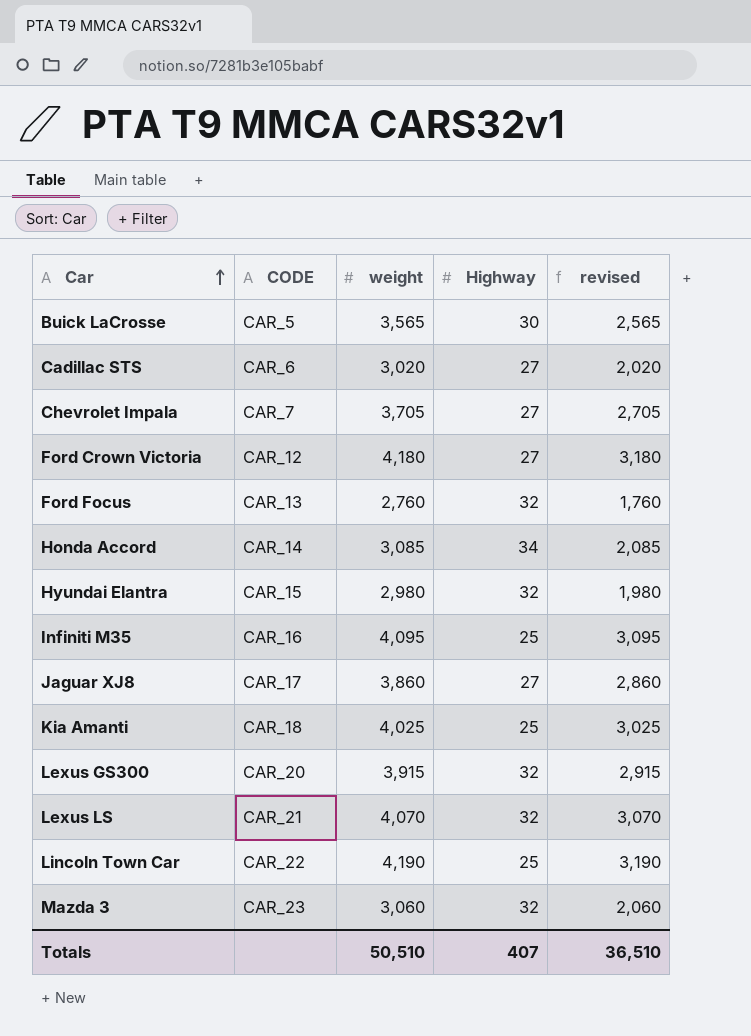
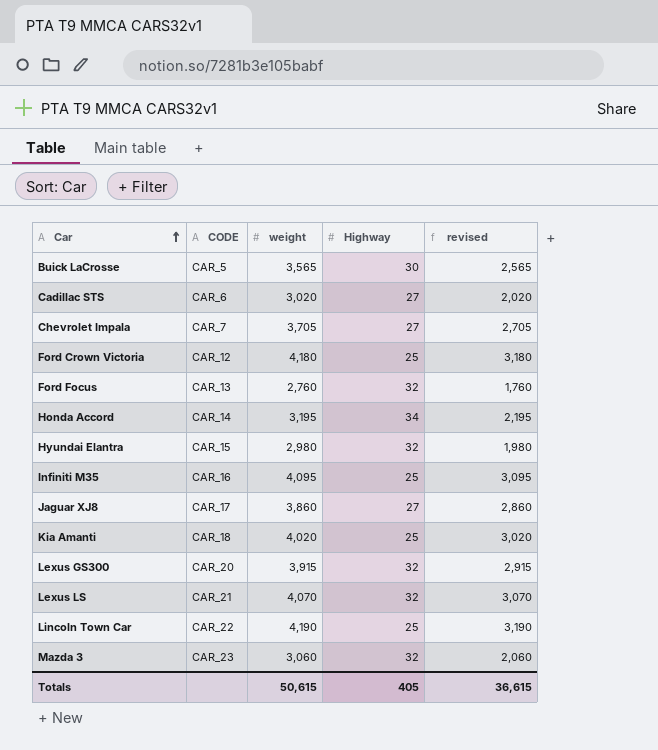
Ford Crown Victoria | Highway: 27 -> 25
Honda Accord | weight: 3,085 -> 3,195
Honda Accord | revised: 2,085 -> 2,195
Kia Amanti | weight: 4,025 -> 4,020
Kia Amanti | revised: 3,025 -> 3,020
Totals | weight: 50,510 -> 50,615
Totals | Highway: 407 -> 405
Totals | revised: 36,510 -> 36,615

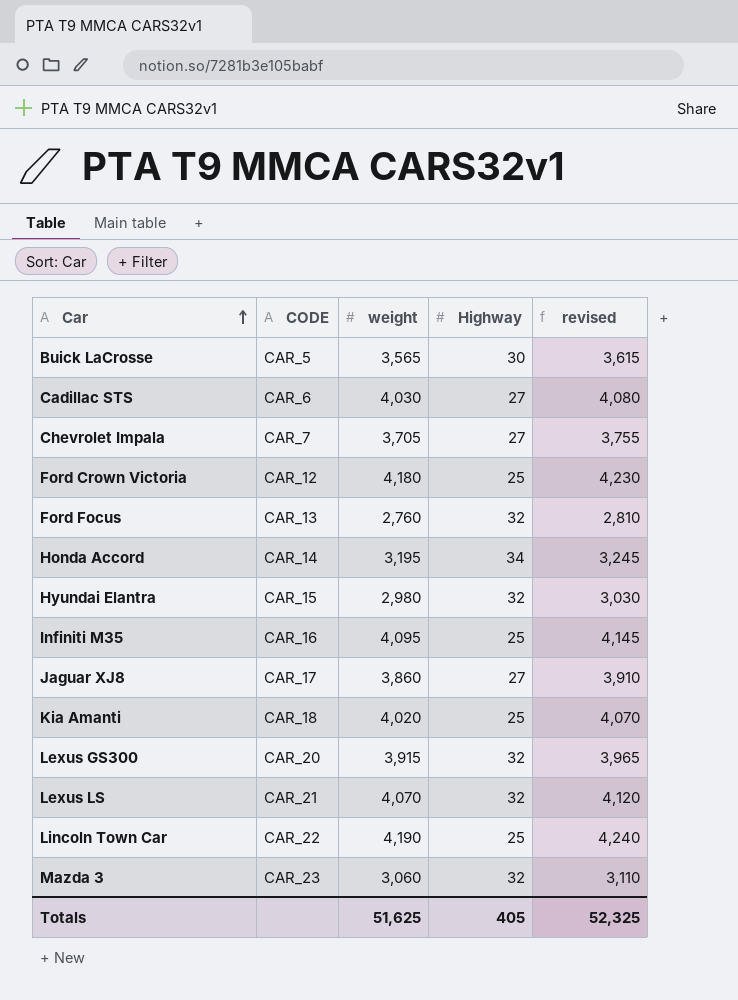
column revised | formula: [weight] - 1000 -> [weight] + 50
Cadillac STS | weight: 3,020 -> 4,030
Totals | weight: 50,615 -> 51,625
Totals | revised: 36,615 -> 52,325

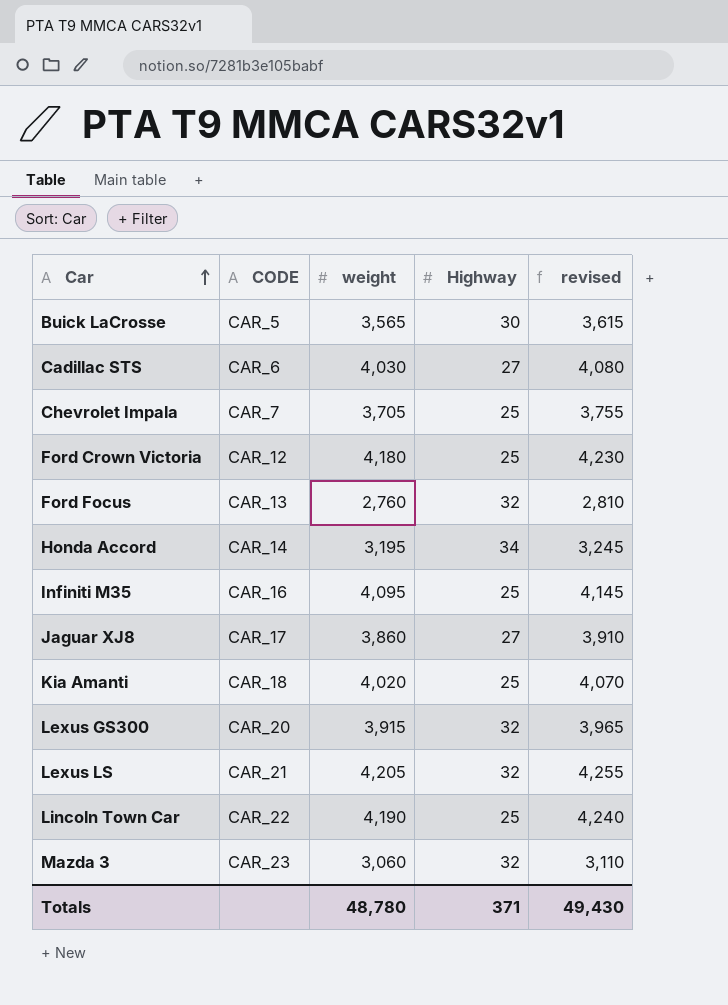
row Hyundai Elantra: CAR_15 | 2,980 | 32 | 3,030 -> none
Chevrolet Impala | Highway: 27 -> 25
Lexus LS | weight: 4,070 -> 4,205
Lexus LS | revised: 4,120 -> 4,255
Totals | weight: 51,625 -> 48,780
Totals | Highway: 405 -> 371
Totals | revised: 52,325 -> 49,430

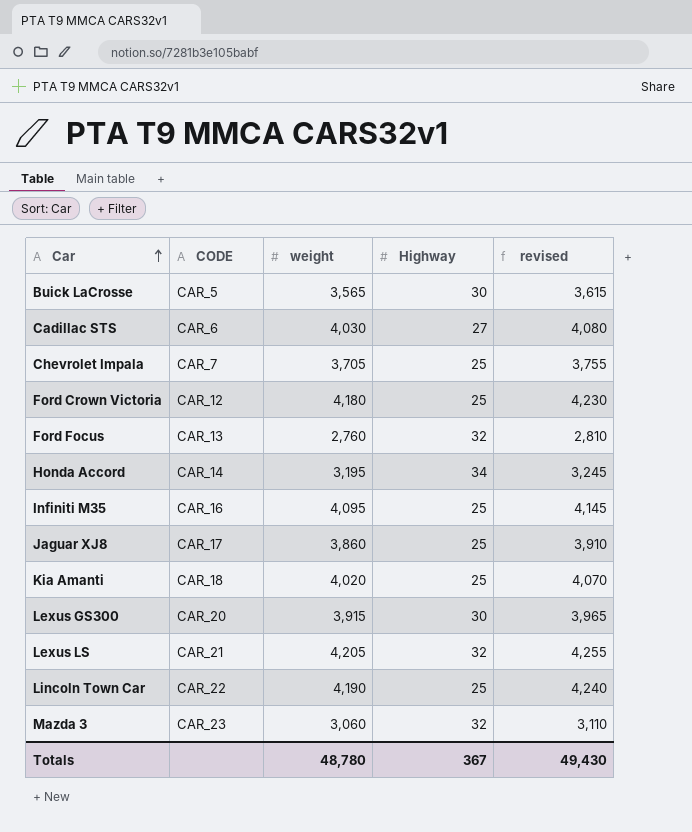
Jaguar XJ8 | Highway: 27 -> 25
Lexus GS300 | Highway: 32 -> 30
Totals | Highway: 371 -> 367

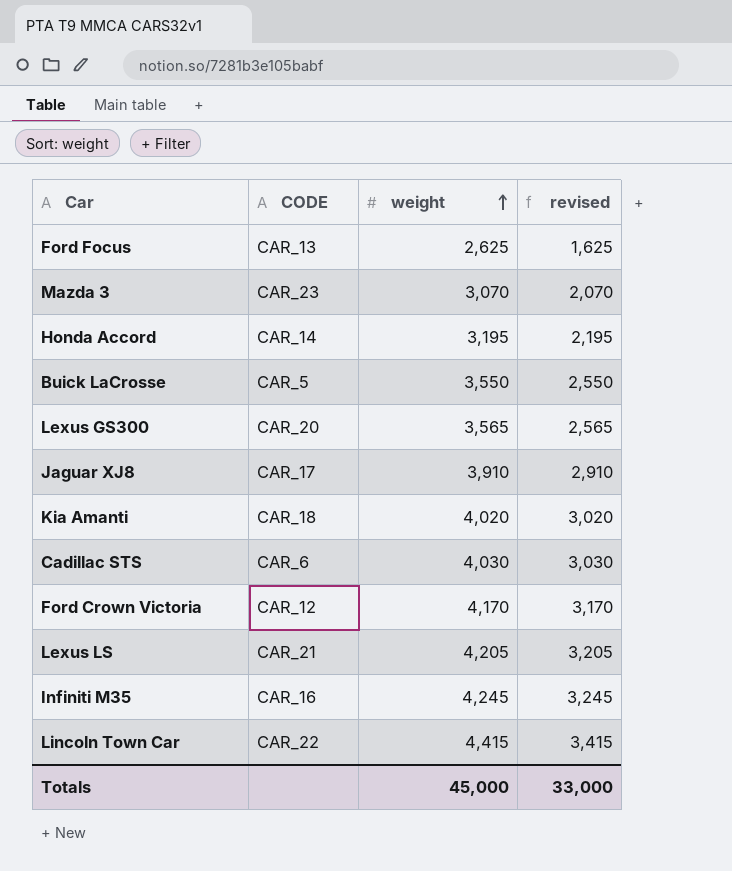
row order: Car ascending -> weight ascending
column Highway | position: 4 -> none
column revised | formula: [weight] + 50 -> [weight] - 1000
row Chevrolet Impala: CAR_7 | 3,705 | 25 | 3,755 -> none
Ford Focus | weight: 2,760 -> 2,625
Mazda 3 | weight: 3,060 -> 3,070
Buick LaCrosse | weight: 3,565 -> 3,550
Lexus GS300 | weight: 3,915 -> 3,565
Jaguar XJ8 | weight: 3,860 -> 3,910
Ford Crown Victoria | weight: 4,180 -> 4,170
Infiniti M35 | weight: 4,095 -> 4,245
Lincoln Town Car | weight: 4,190 -> 4,415
Totals | weight: 48,780 -> 45,000
Totals | revised: 49,430 -> 33,000

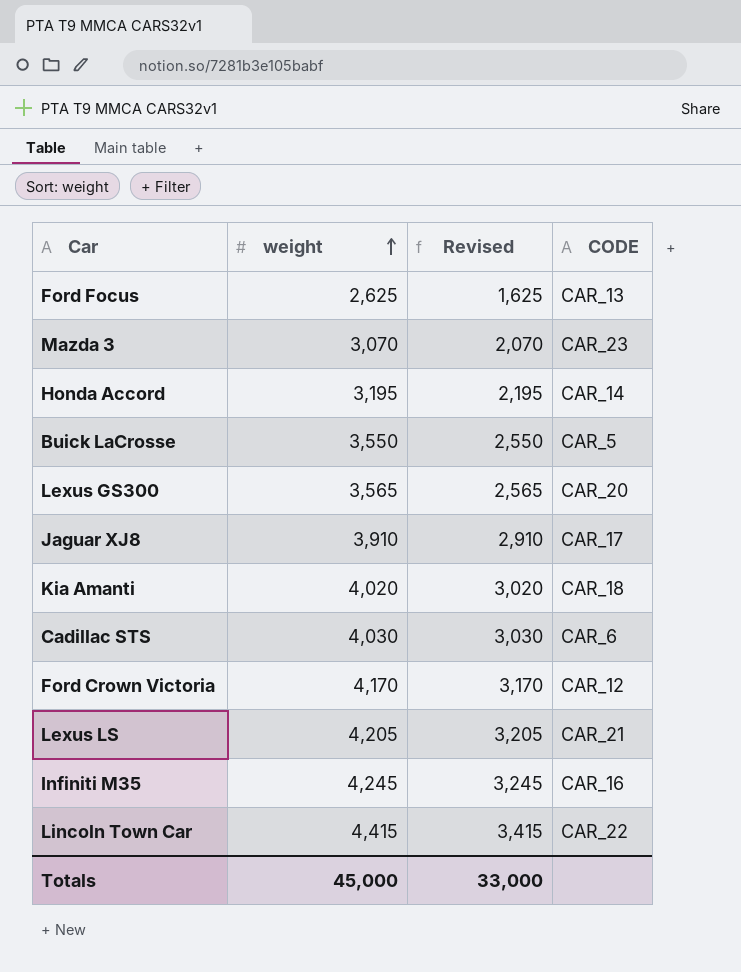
column name: revised -> Revised
column CODE | position: 2 -> 4

